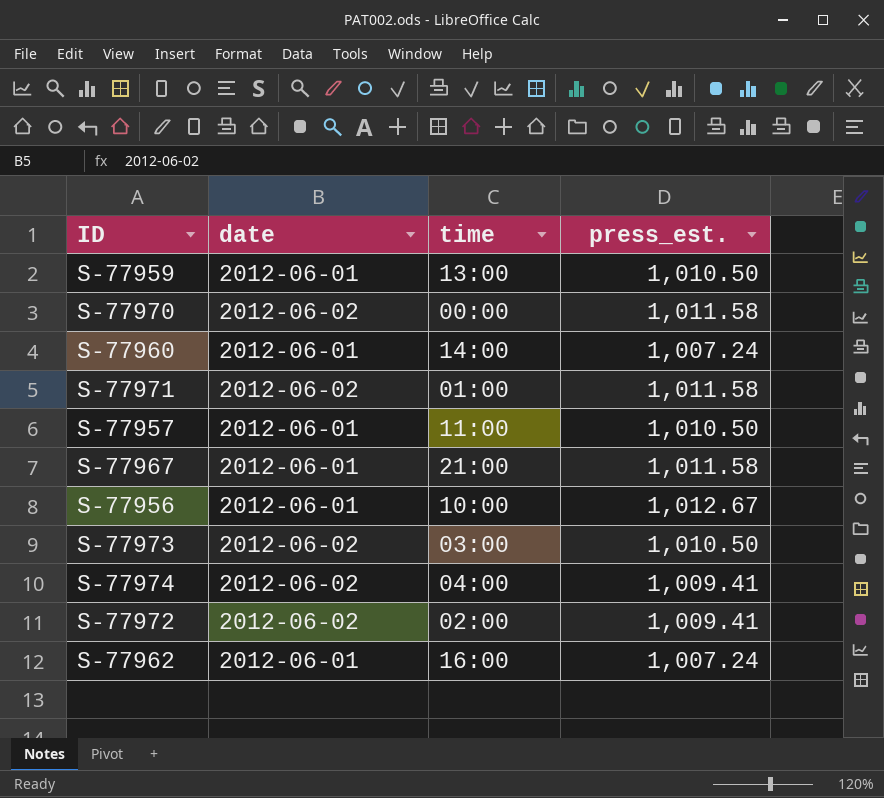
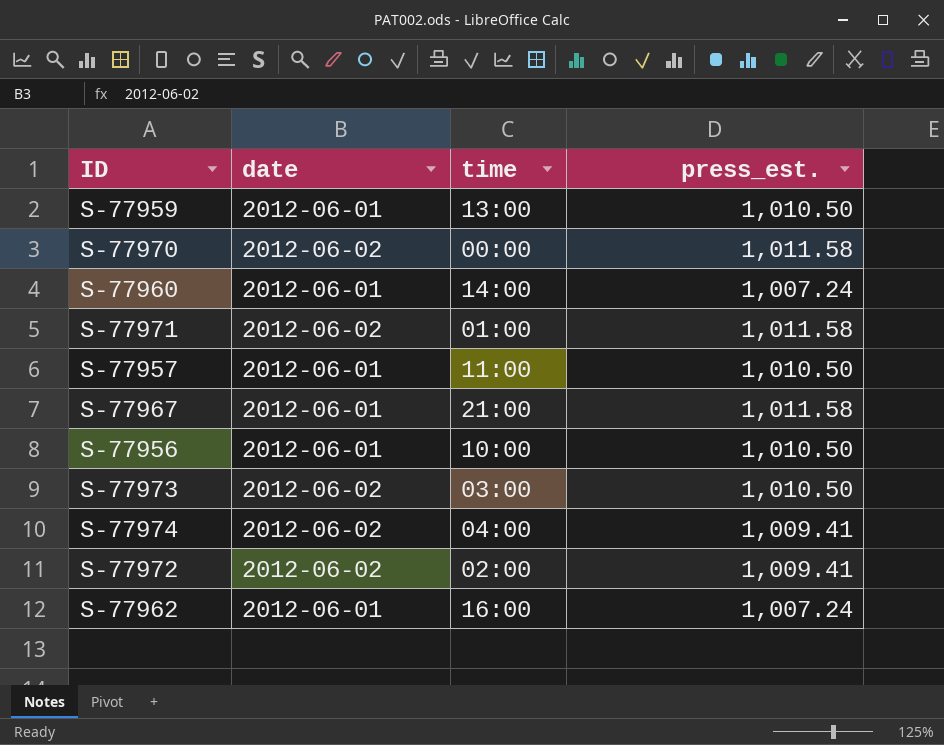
S-77956 | press_est.: 1,012.67 -> 1,010.50

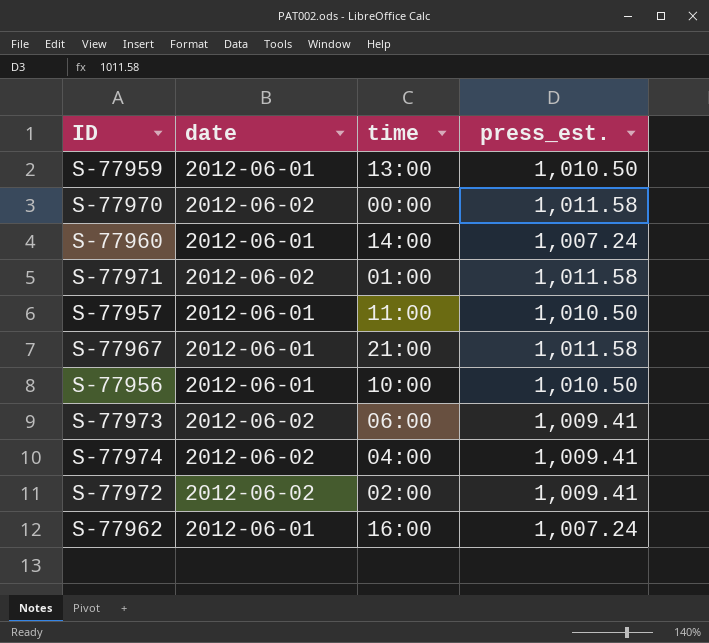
S-77973 | time: 03:00 -> 06:00
S-77973 | press_est.: 1,010.50 -> 1,009.41

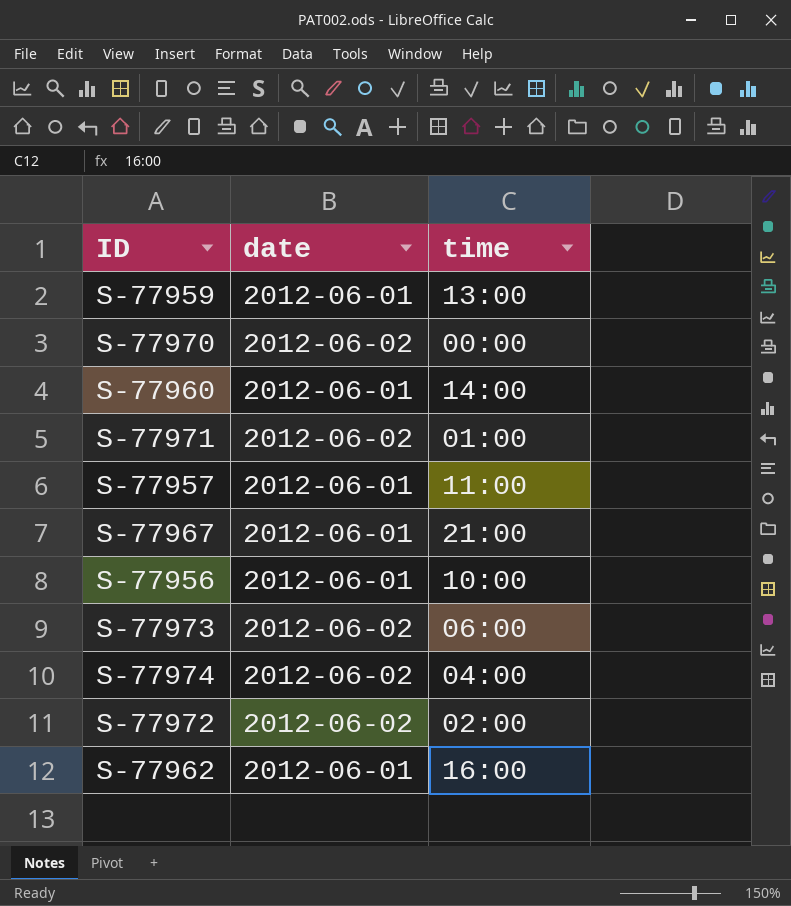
column press_est. | position: 4 -> none

